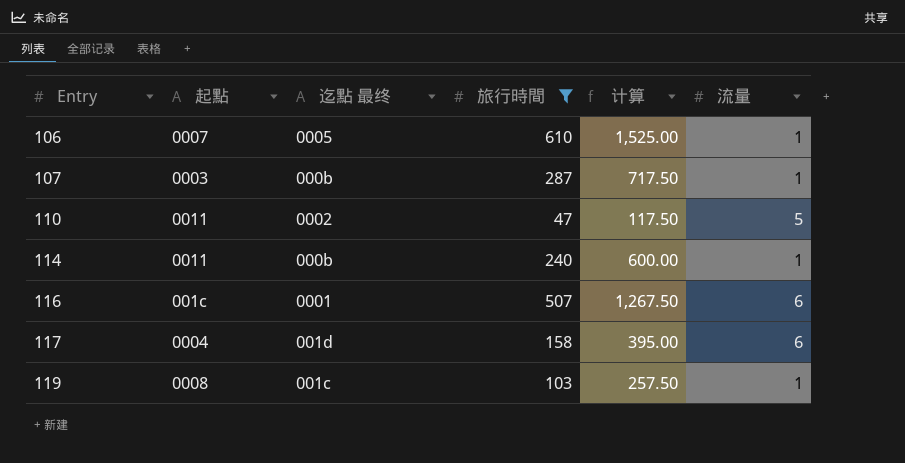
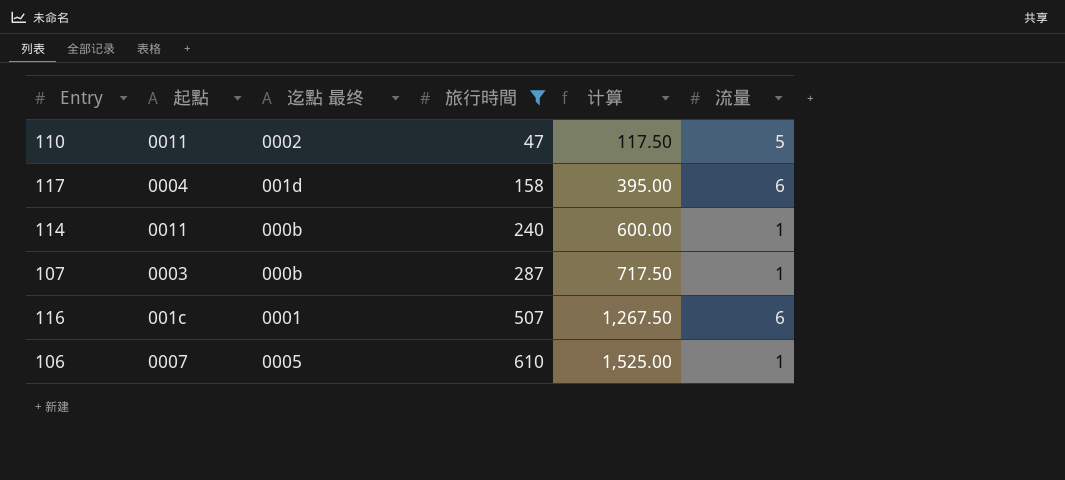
row order: Entry ascending -> 旅行時間 ascending
row 119: 0008 | 001c | 103 | 257.50 | 1 -> none

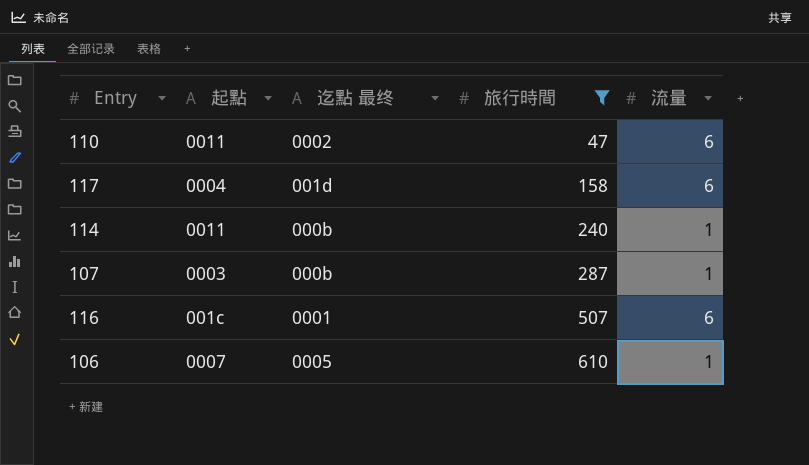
column 计算 | formula: [旅行時間] * 2.5 -> none
110 | 流量: 5 -> 6

